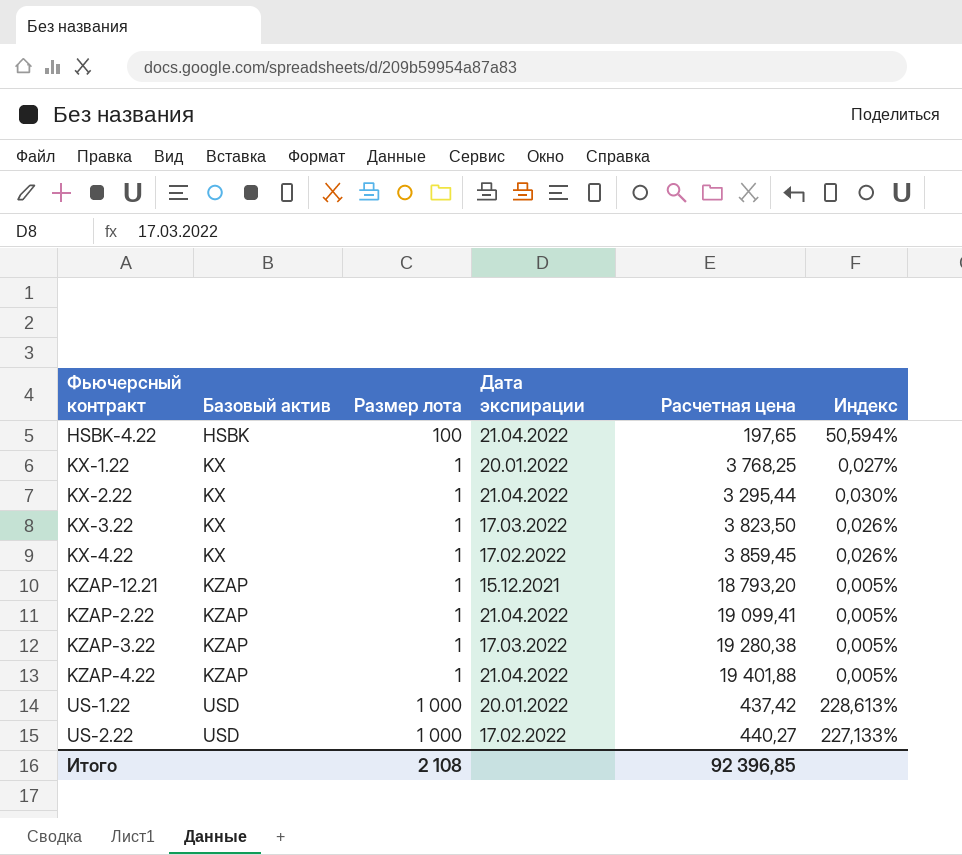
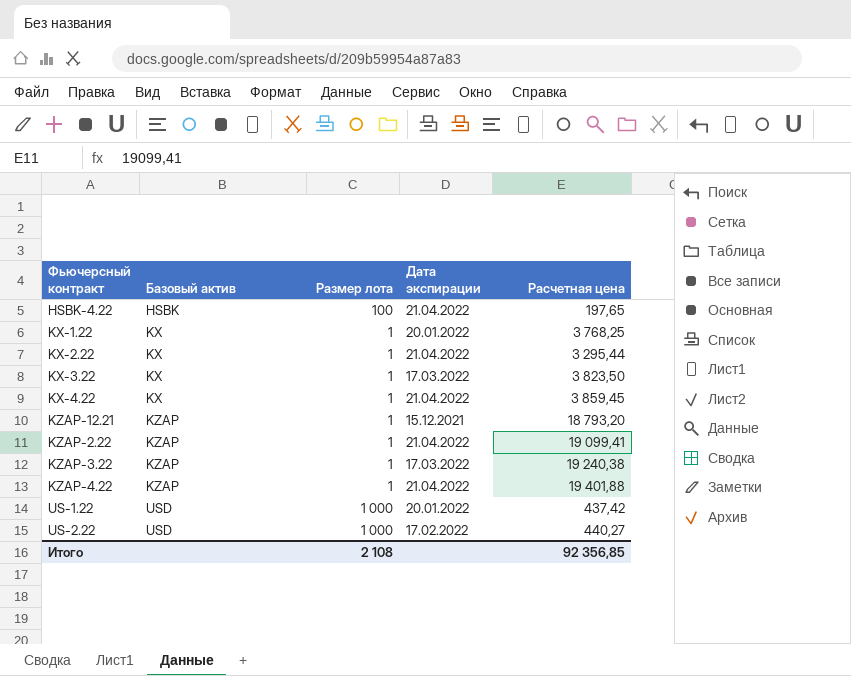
column Индекс | formula: [Размер лота] / [Расчетная цена] -> none
KX-4.22 | Дата экспирации: 17.02.2022 -> 21.04.2022
KZAP-3.22 | Расчетная цена: 19 280,38 -> 19 240,38
Итого | Расчетная цена: 92 396,85 -> 92 356,85

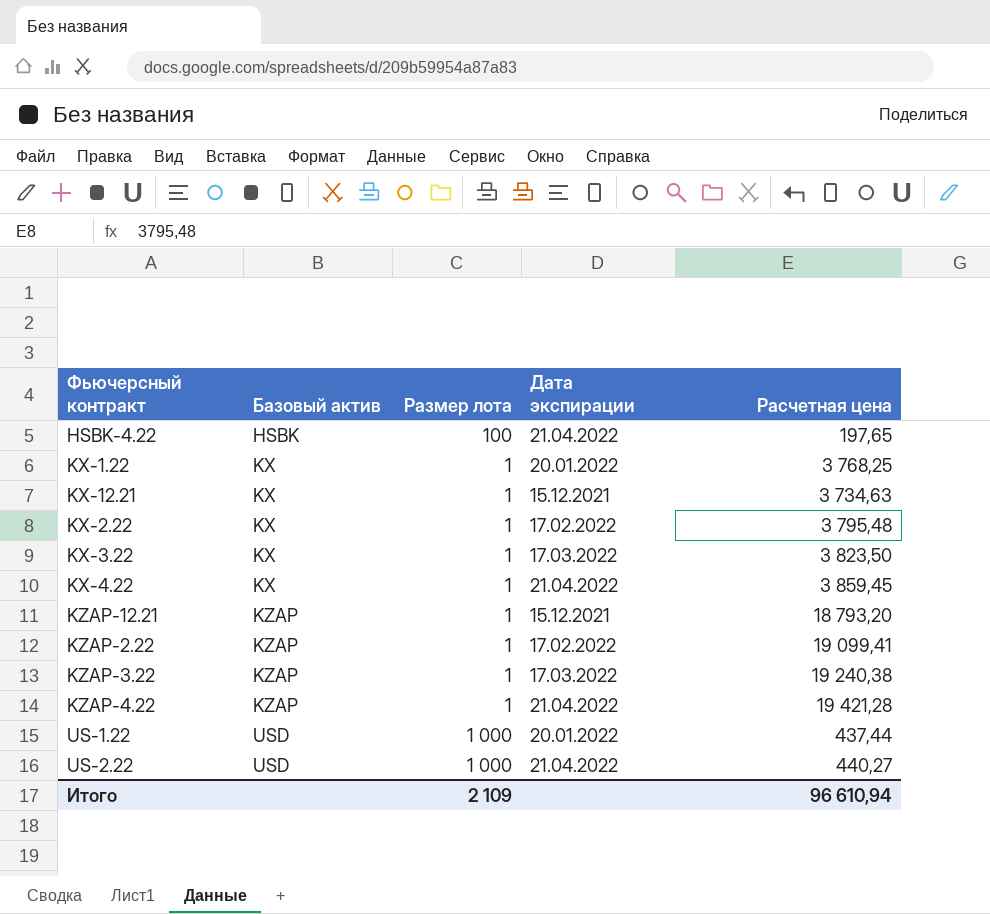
row KX-12.21: none -> KX | 1 | 15.12.2021 | 3 734,63
KX-2.22 | Дата экспирации: 21.04.2022 -> 17.02.2022
KX-2.22 | Расчетная цена: 3 295,44 -> 3 795,48
KZAP-2.22 | Дата экспирации: 21.04.2022 -> 17.02.2022
KZAP-4.22 | Расчетная цена: 19 401,88 -> 19 421,28
US-1.22 | Расчетная цена: 437,42 -> 437,44
US-2.22 | Дата экспирации: 17.02.2022 -> 21.04.2022
Итого | Размер лота: 2 108 -> 2 109
Итого | Расчетная цена: 92 356,85 -> 96 610,94

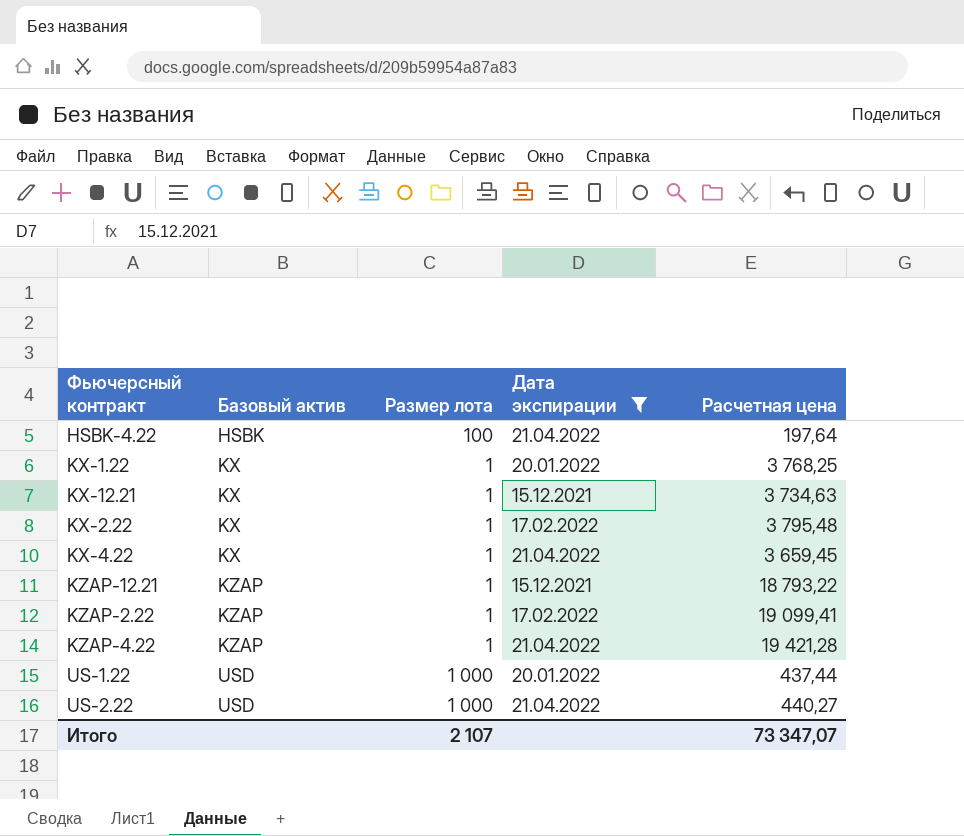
filter: none -> Дата экспирации != 17.03.2022
HSBK-4.22 | Расчетная цена: 197,65 -> 197,64
KX-4.22 | Расчетная цена: 3 859,45 -> 3 659,45
KZAP-12.21 | Расчетная цена: 18 793,20 -> 18 793,22
Итого | Размер лота: 2 109 -> 2 107
Итого | Расчетная цена: 96 610,94 -> 73 347,07

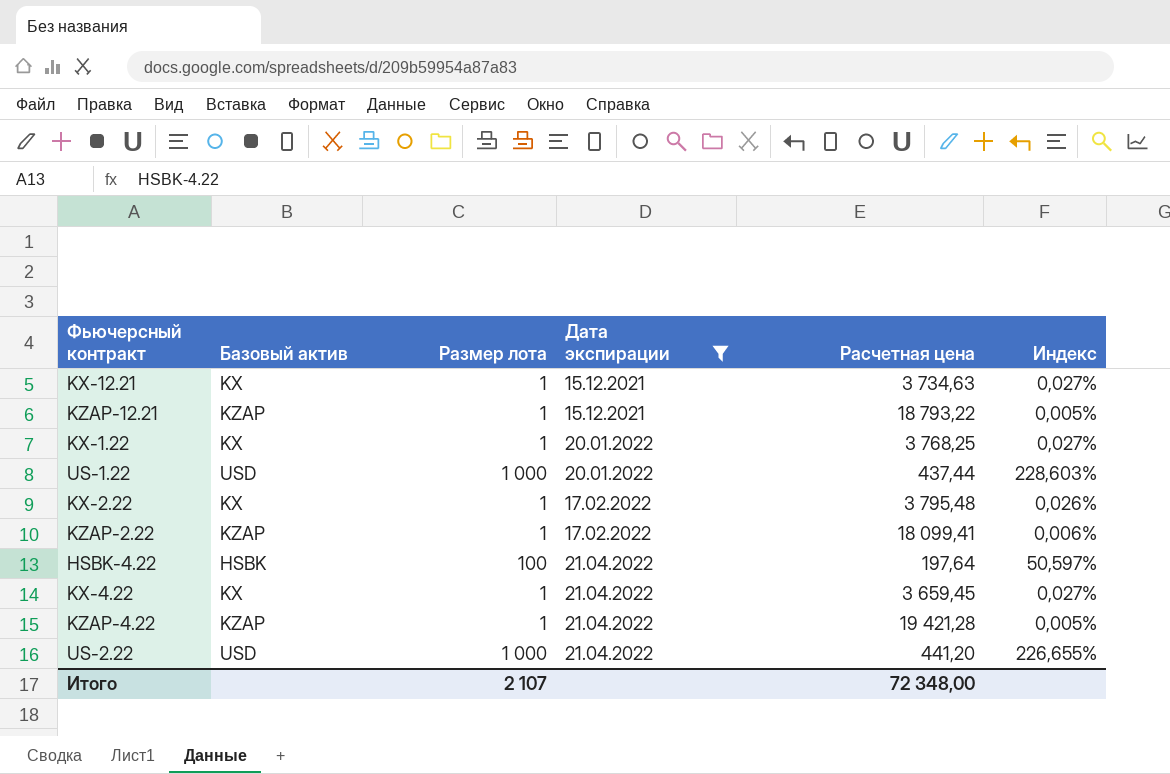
row order: Базовый актив ascending -> Дата экспирации ascending
column Индекс | formula: none -> [Размер лота] / [Расчетная цена]
KZAP-2.22 | Расчетная цена: 19 099,41 -> 18 099,41
US-2.22 | Расчетная цена: 440,27 -> 441,20
Итого | Расчетная цена: 73 347,07 -> 72 348,00

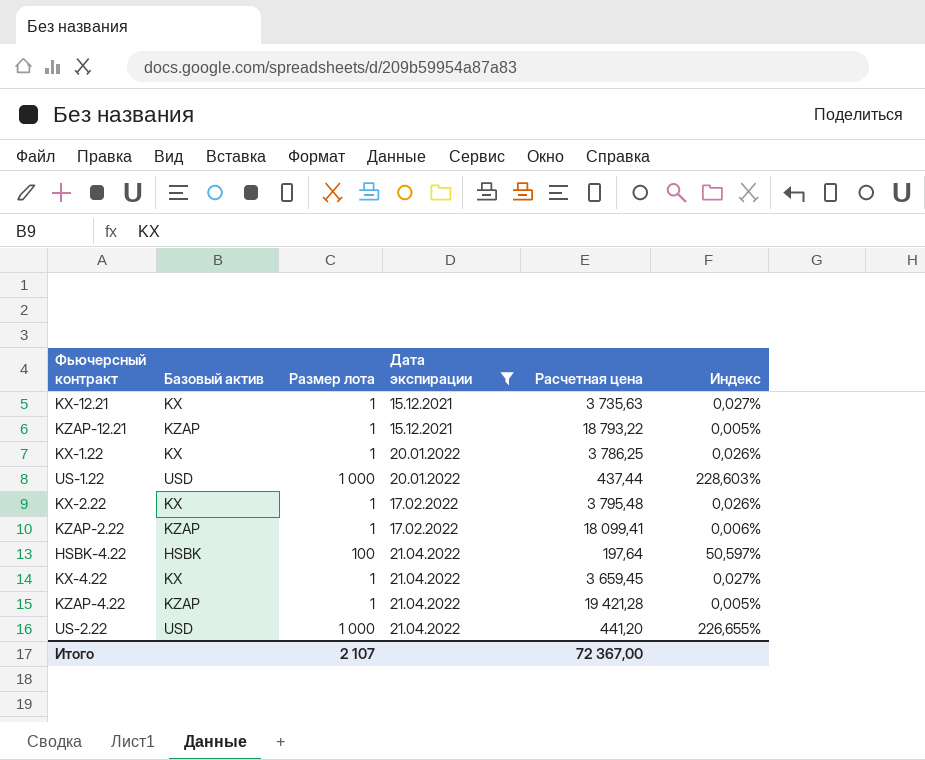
KX-12.21 | Расчетная цена: 3 734,63 -> 3 735,63
KX-1.22 | Расчетная цена: 3 768,25 -> 3 786,25
KX-1.22 | Индекс: 0,027% -> 0,026%
Итого | Расчетная цена: 72 348,00 -> 72 367,00

